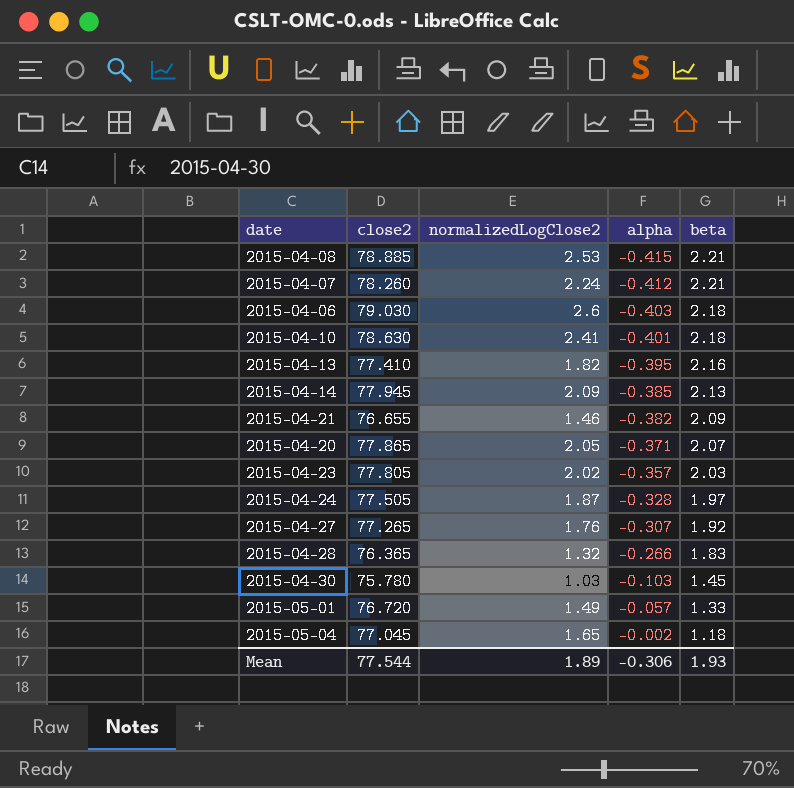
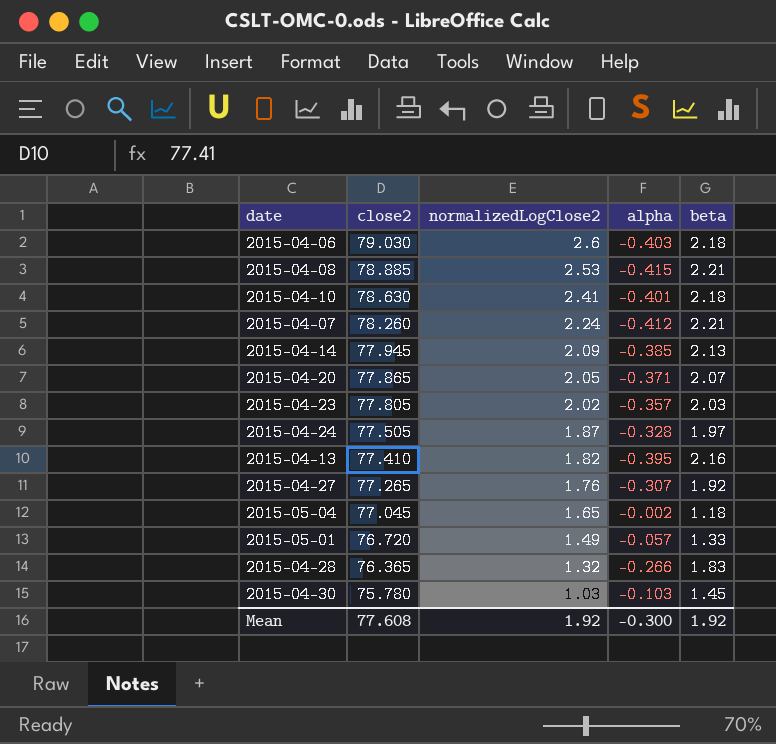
row order: alpha ascending -> close2 descending
row 2015-04-21: 76.655 | 1.46 | -0.382 | 2.09 -> none
Mean | close2: 77.544 -> 77.608
Mean | normalizedLogClose2: 1.89 -> 1.92
Mean | alpha: -0.306 -> -0.300
Mean | beta: 1.93 -> 1.92

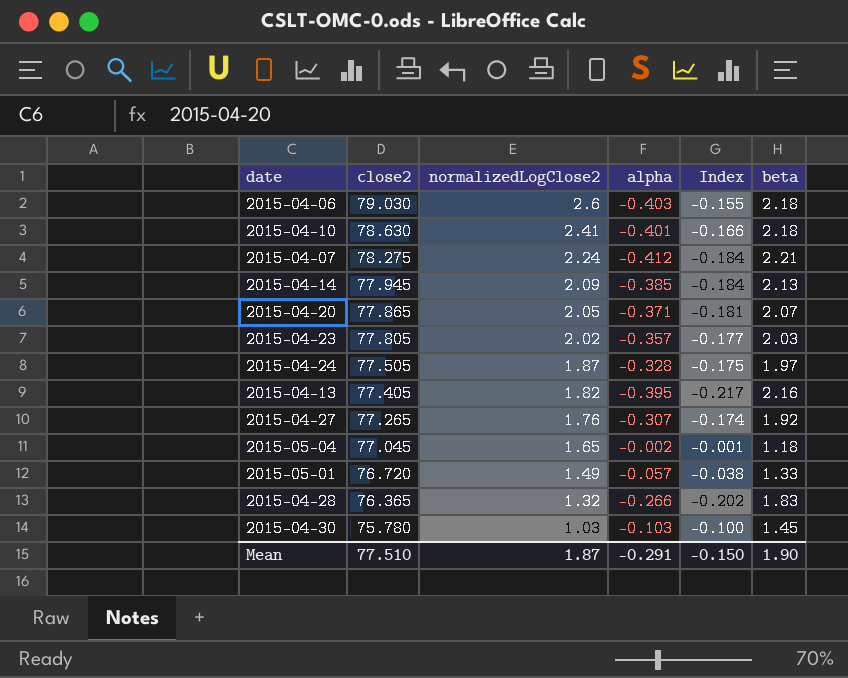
column Index | formula: none -> [alpha] / [normalizedLogClose2]
row 2015-04-08: 78.885 | 2.53 | -0.415 | 2.21 -> none
2015-04-07 | close2: 78.260 -> 78.275
2015-04-13 | close2: 77.410 -> 77.405
Mean | close2: 77.608 -> 77.510
Mean | normalizedLogClose2: 1.92 -> 1.87
Mean | alpha: -0.300 -> -0.291
Mean | beta: 1.92 -> 1.90

